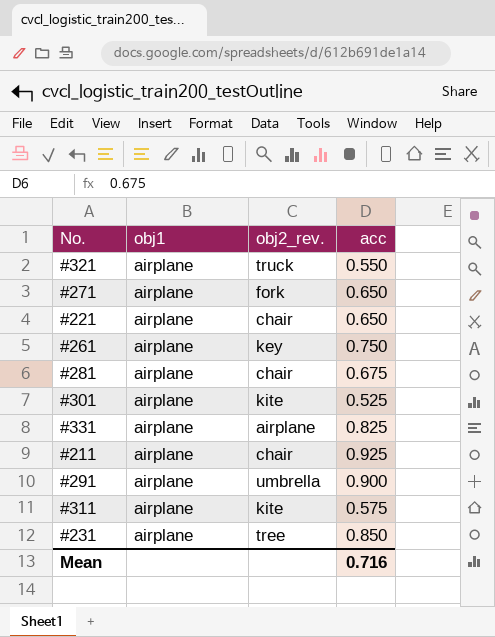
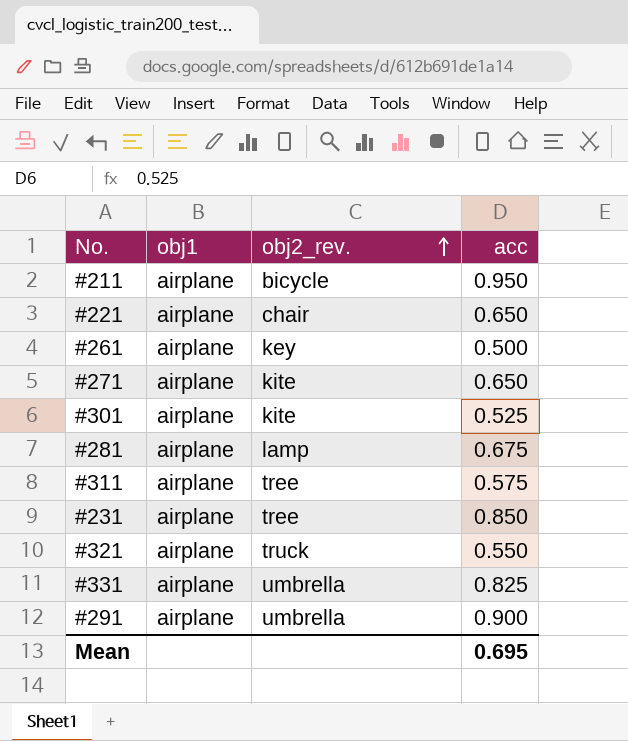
row order: none -> obj2_rev. ascending
#211 | obj2_rev.: chair -> bicycle
#211 | acc: 0.925 -> 0.950
#261 | acc: 0.750 -> 0.500
#271 | obj2_rev.: fork -> kite
#281 | obj2_rev.: chair -> lamp
#311 | obj2_rev.: kite -> tree
#331 | obj2_rev.: airplane -> umbrella
Mean | acc: 0.716 -> 0.695

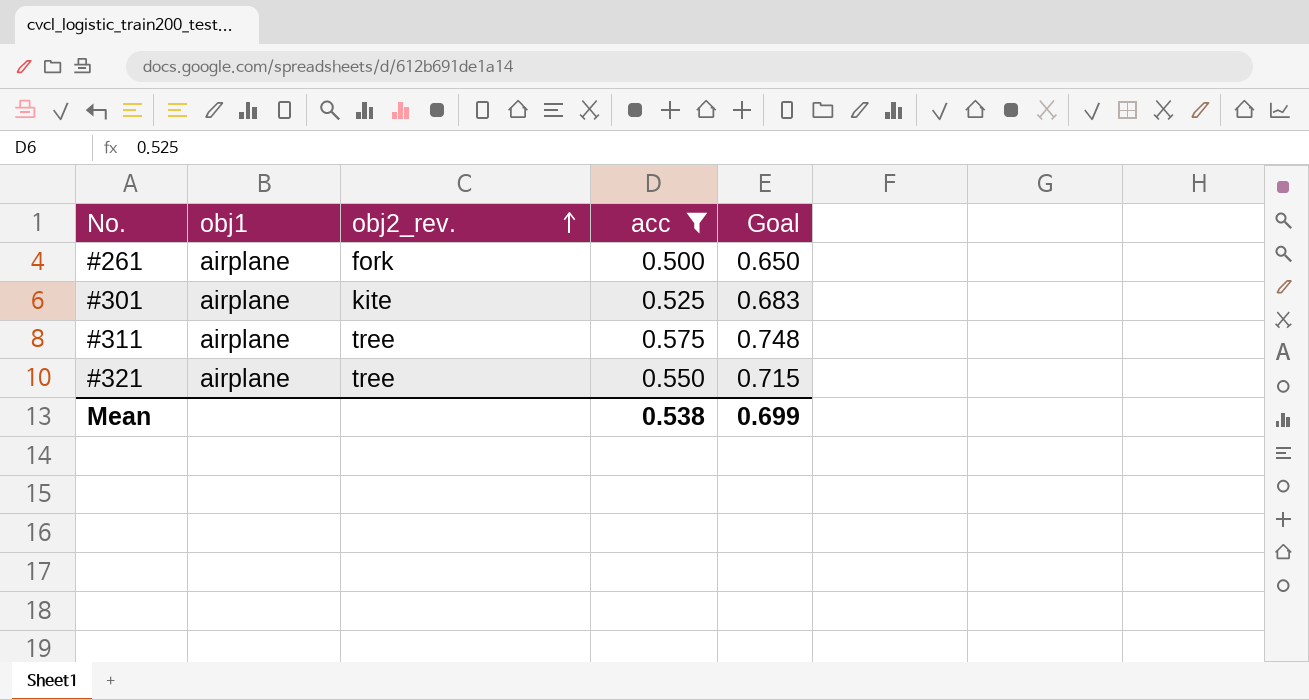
filter: none -> acc <= 0.575
column Goal | formula: none -> [acc] * 1.3
#261 | obj2_rev.: key -> fork
#321 | obj2_rev.: truck -> tree
Mean | acc: 0.695 -> 0.538

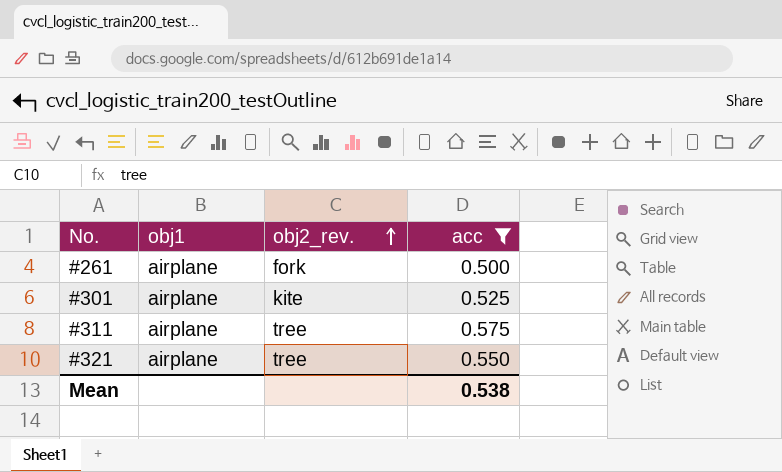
column Goal | formula: [acc] * 1.3 -> none

